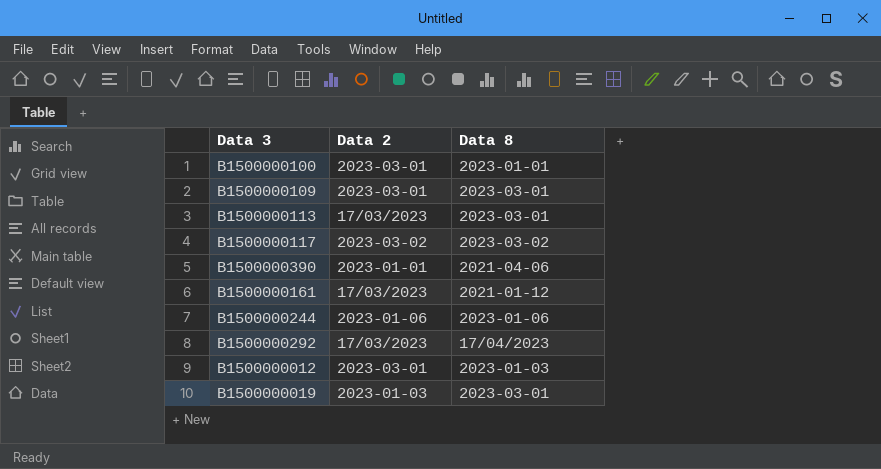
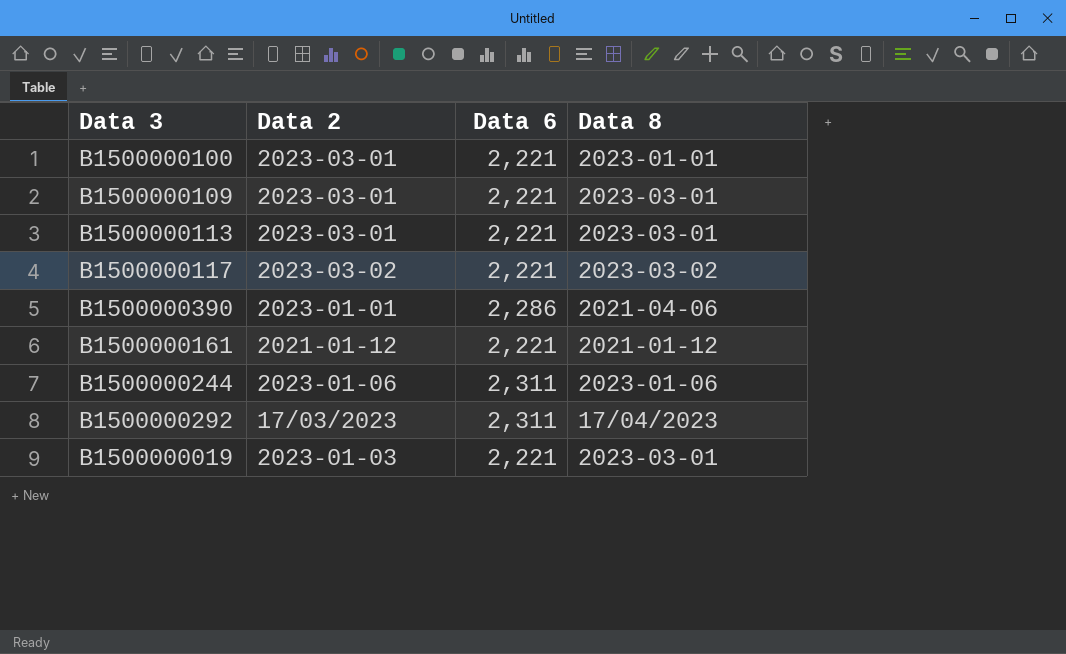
column Data 6 | position: none -> 3
row B1500000012: 2023-03-01 | 2023-01-03 -> none
B1500000113 | Data 2: 17/03/2023 -> 2023-03-01
B1500000161 | Data 2: 17/03/2023 -> 2021-01-12

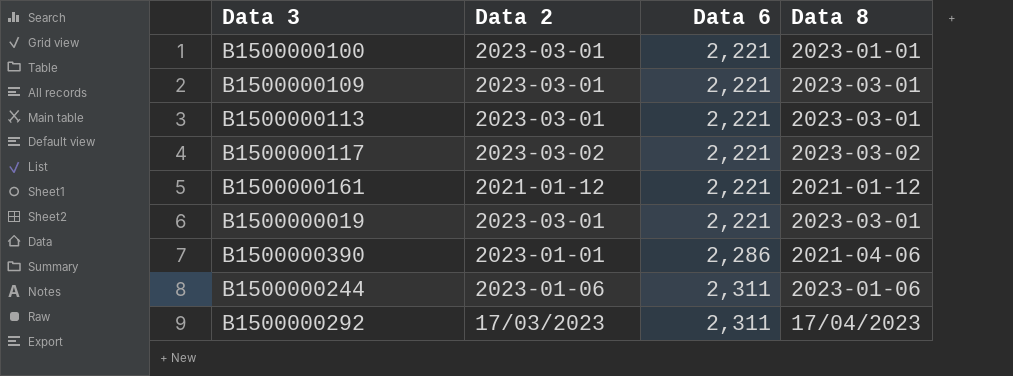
row order: none -> Data 6 ascending
B1500000019 | Data 2: 2023-01-03 -> 2023-03-01

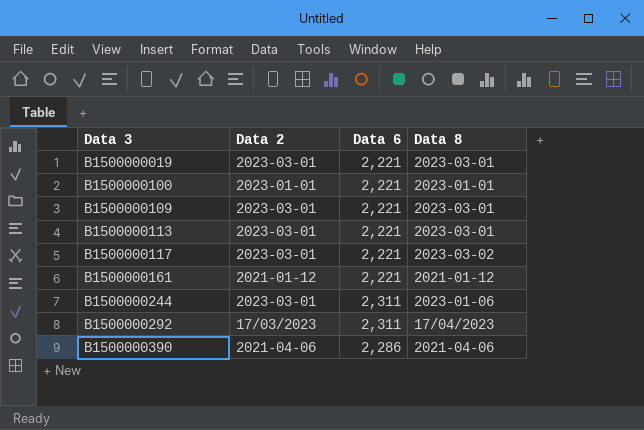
row order: Data 6 ascending -> Data 3 ascending
B1500000100 | Data 2: 2023-03-01 -> 2023-01-01
B1500000117 | Data 2: 2023-03-02 -> 2023-03-01
B1500000244 | Data 2: 2023-01-06 -> 2023-03-01
B1500000390 | Data 2: 2023-01-01 -> 2021-04-06

